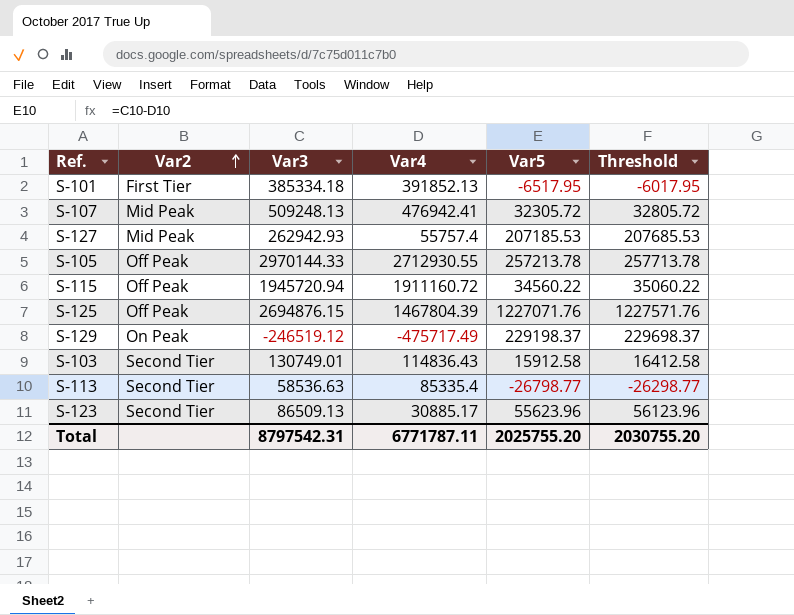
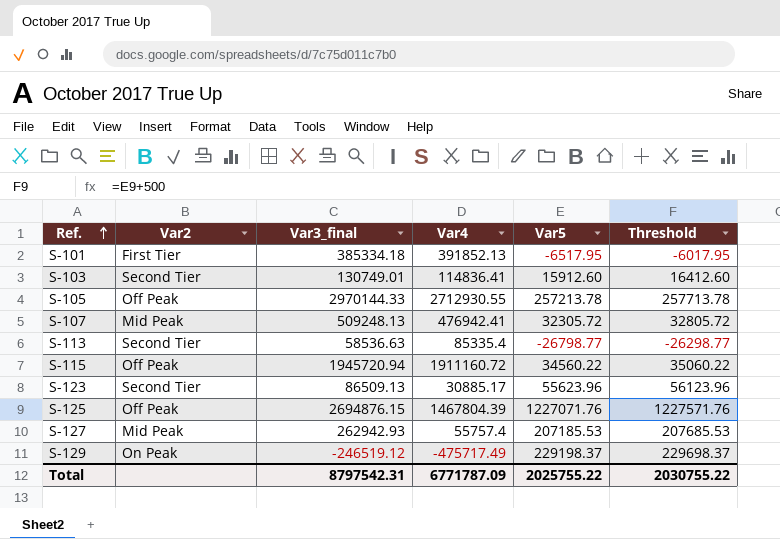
row order: Var2 ascending -> Ref. ascending
column name: Var3 -> Var3_final
S-103 | Var4: 114836.43 -> 114836.41
S-103 | Var5: 15912.58 -> 15912.60
S-103 | Threshold: 16412.58 -> 16412.60
Total | Var4: 6771787.11 -> 6771787.09
Total | Var5: 2025755.20 -> 2025755.22
Total | Threshold: 2030755.20 -> 2030755.22

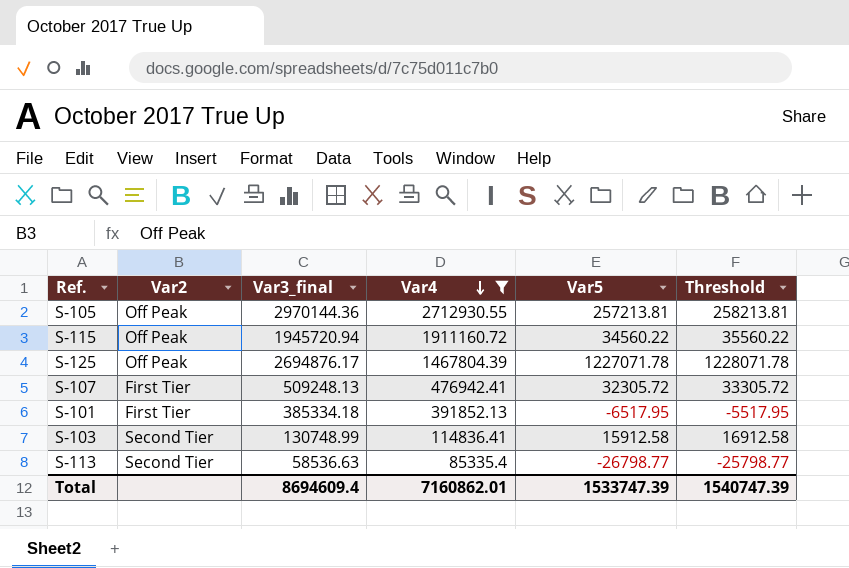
filter: none -> Var4 >= 85335.4
row order: Ref. ascending -> Var4 descending
column Threshold | formula: [Var5] + 500 -> [Var5] + 1000
S-105 | Var3_final: 2970144.33 -> 2970144.36
S-105 | Var5: 257213.78 -> 257213.81
S-125 | Var3_final: 2694876.15 -> 2694876.17
S-125 | Var5: 1227071.76 -> 1227071.78
S-107 | Var2: Mid Peak -> First Tier
S-103 | Var3_final: 130749.01 -> 130748.99
S-103 | Var5: 15912.60 -> 15912.58
Total | Var3_final: 8797542.31 -> 8694609.4
Total | Var4: 6771787.09 -> 7160862.01
Total | Var5: 2025755.22 -> 1533747.39
Total | Threshold: 2030755.22 -> 1540747.39

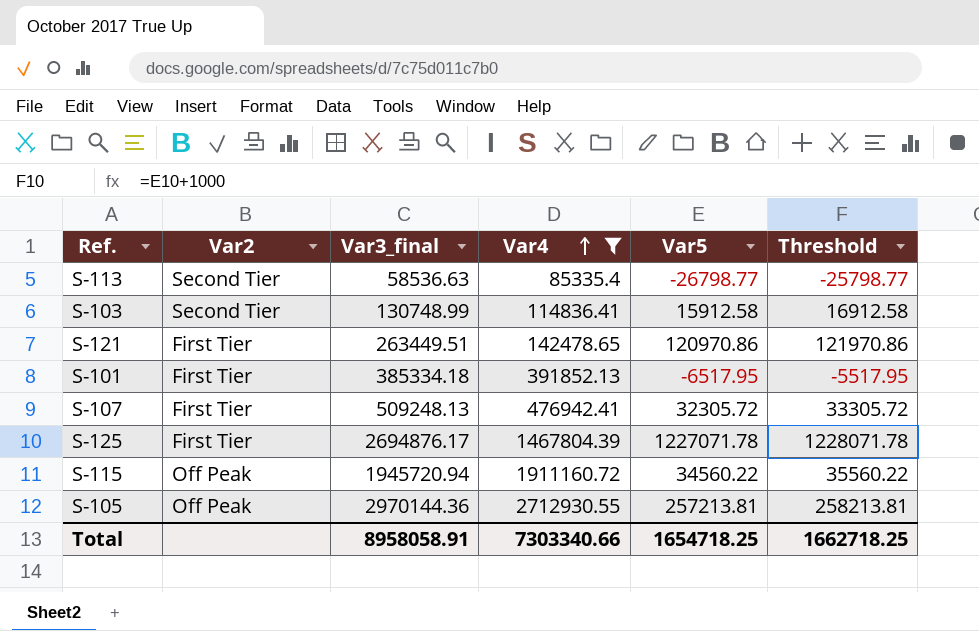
row order: Var4 descending -> Var4 ascending
row S-121: none -> First Tier | 263449.51 | 142478.65 | 120970.86 | 121970.86
S-125 | Var2: Off Peak -> First Tier
Total | Var3_final: 8694609.4 -> 8958058.91
Total | Var4: 7160862.01 -> 7303340.66
Total | Var5: 1533747.39 -> 1654718.25
Total | Threshold: 1540747.39 -> 1662718.25

